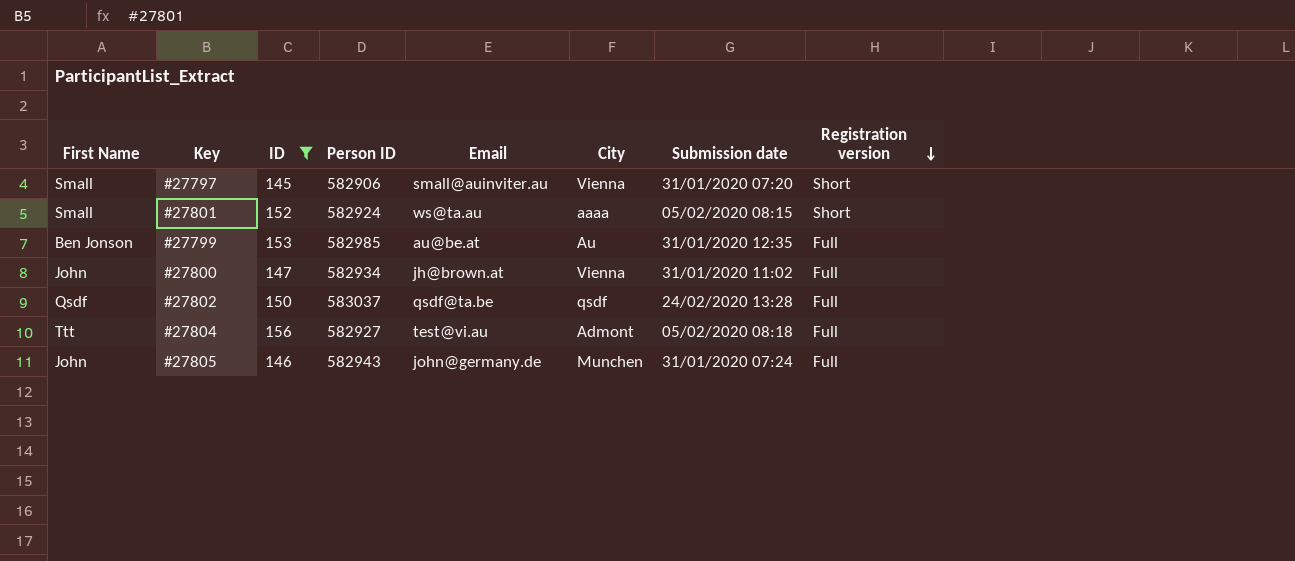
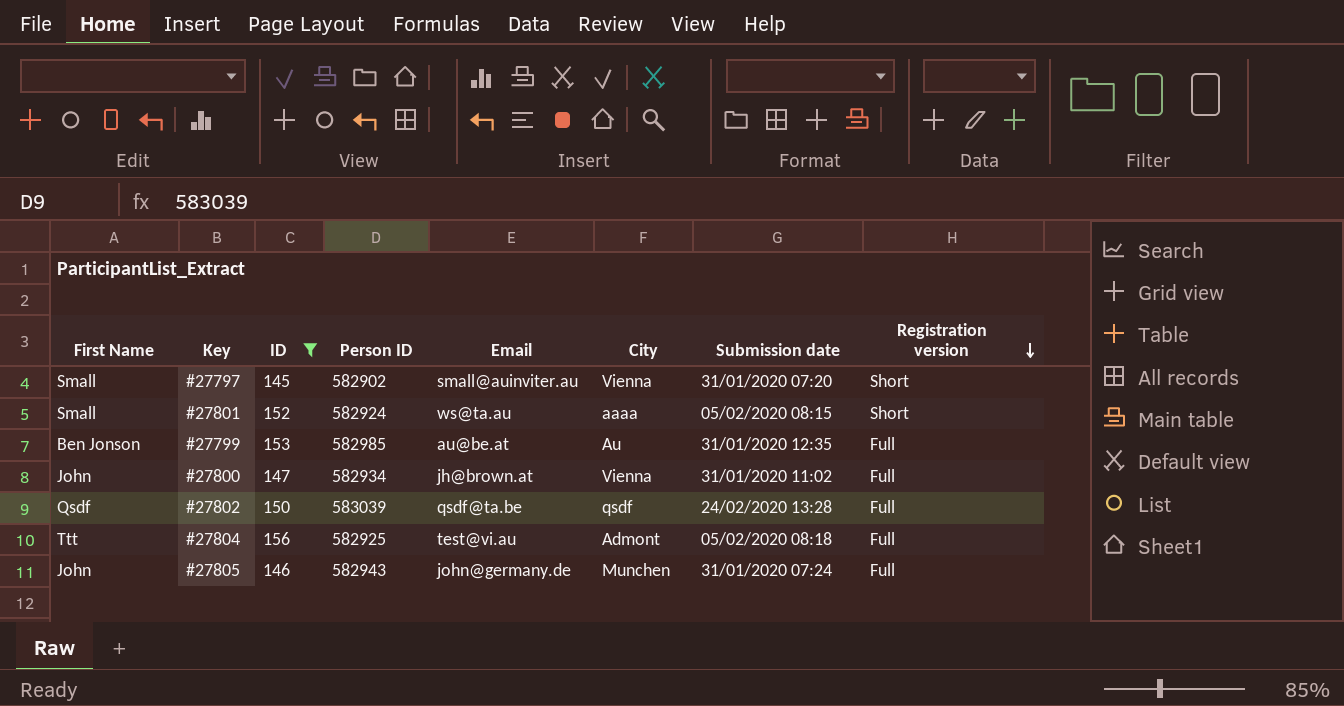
#27797 | Person ID: 582906 -> 582902
#27802 | Person ID: 583037 -> 583039
#27804 | Person ID: 582927 -> 582925

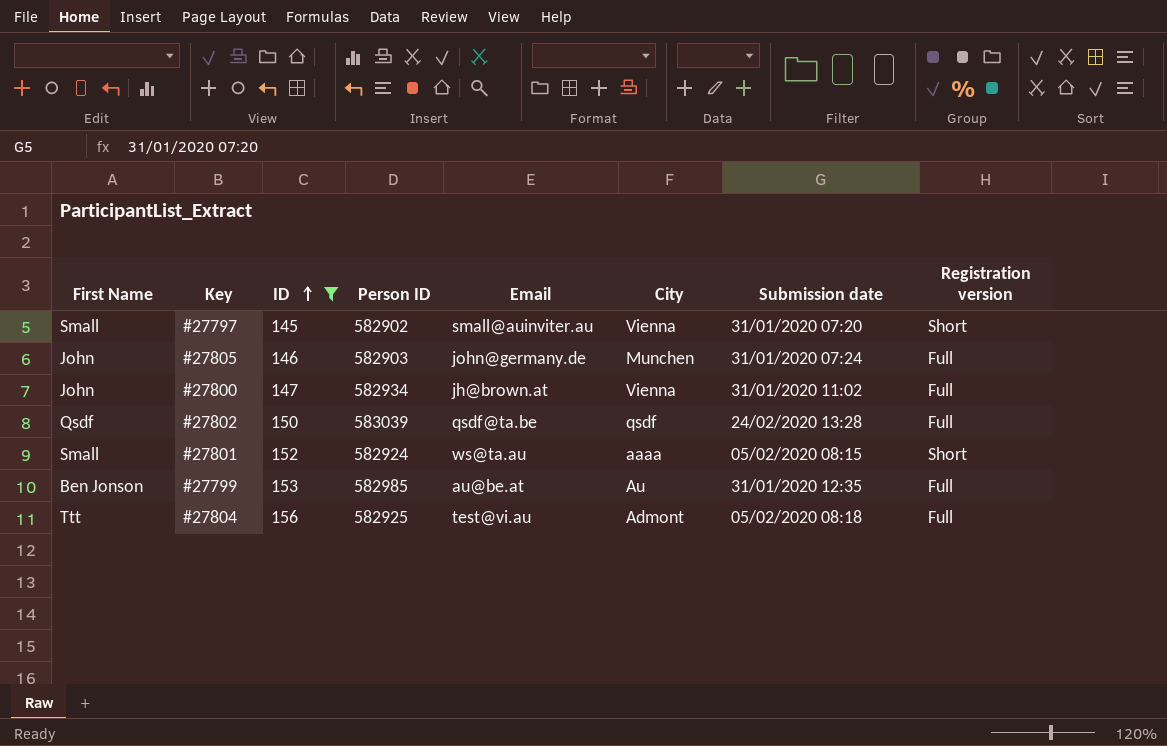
row order: Registration version descending -> ID ascending
#27805 | Person ID: 582943 -> 582903

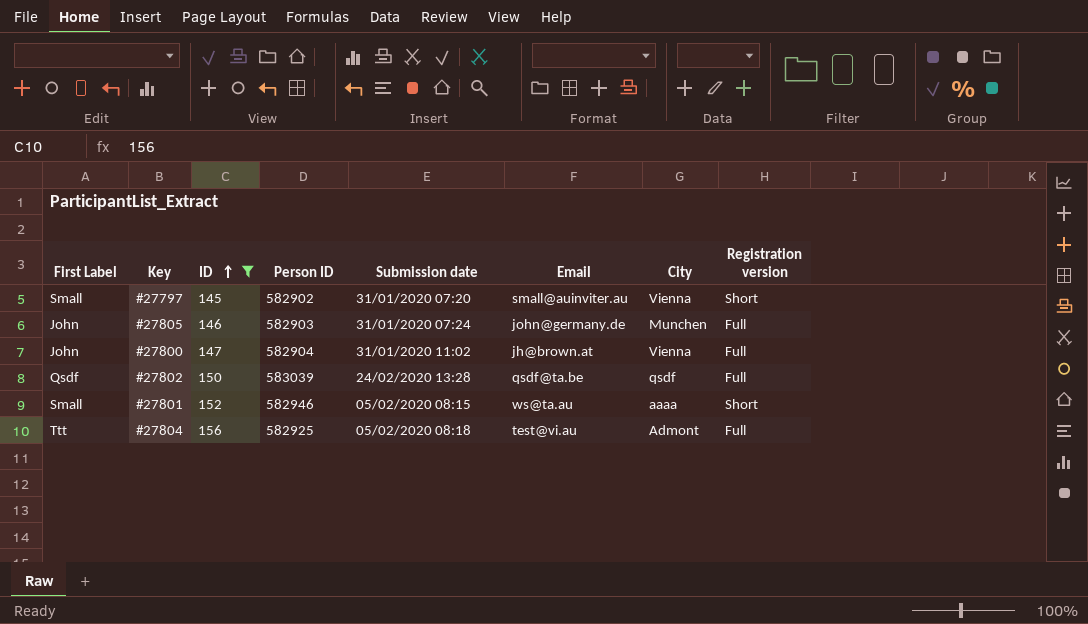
column name: First Name -> First Label
column Submission date | position: 7 -> 5
row #27799: Ben Jonson | 153 | 582985 | au@be.at | Au | 31/01/2020 12:35 | Full -> none
#27800 | Person ID: 582934 -> 582904
#27801 | Person ID: 582924 -> 582946

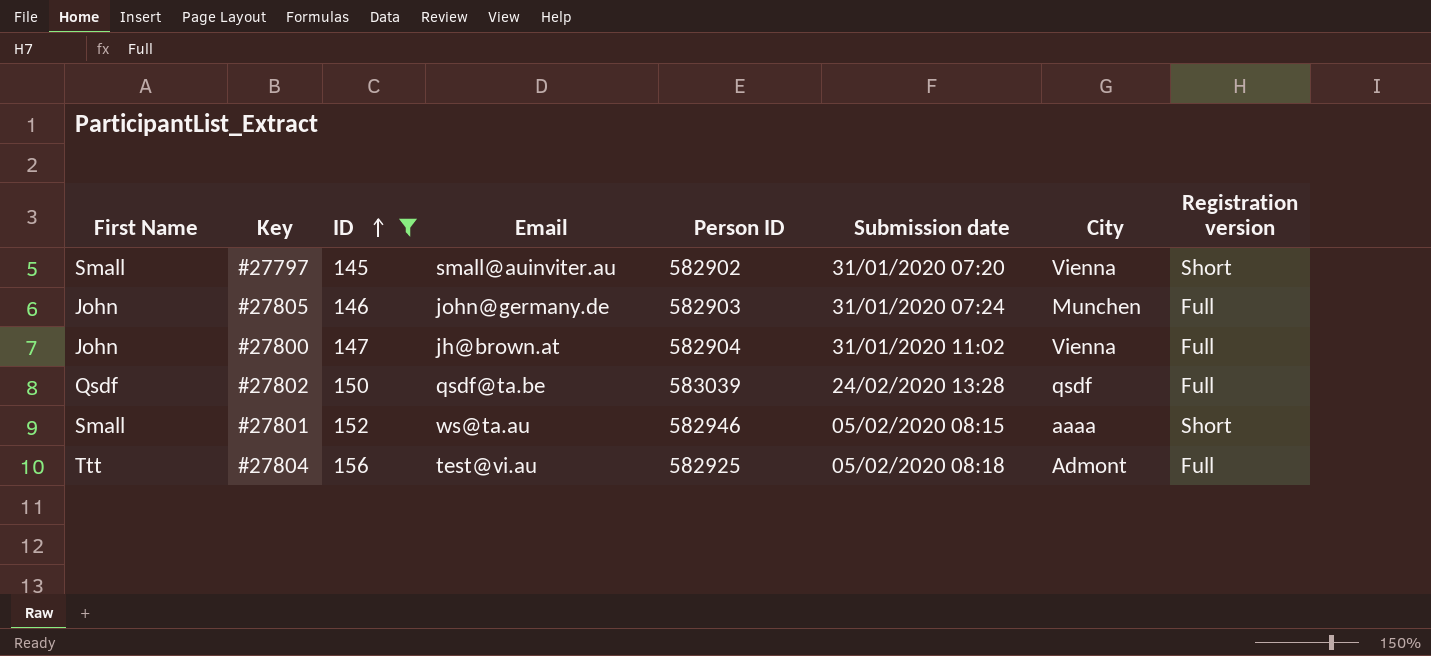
column name: First Label -> First Name
column Email | position: 6 -> 4

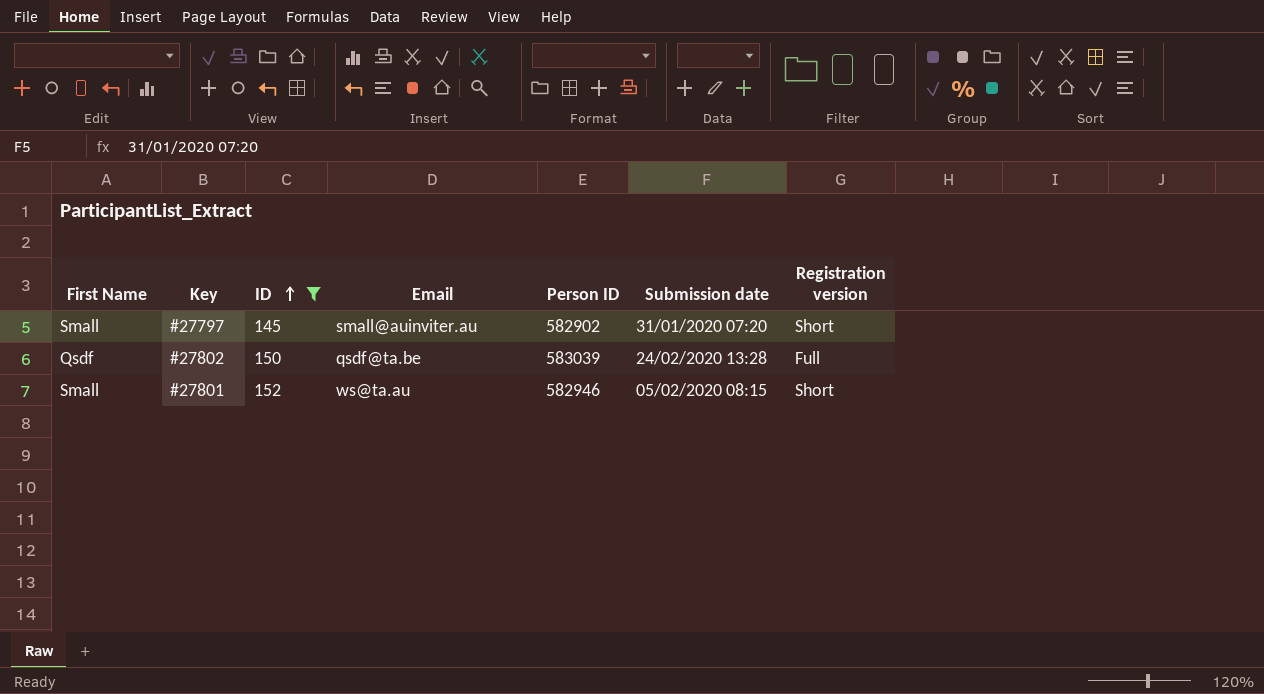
column City | position: 7 -> none
row #27805: John | 146 | john@germany.de | 582903 | 31/01/2020 07:24 | Munchen | Full -> none
row #27800: John | 147 | jh@brown.at | 582904 | 31/01/2020 11:02 | Vienna | Full -> none
row #27804: Ttt | 156 | test@vi.au | 582925 | 05/02/2020 08:18 | Admont | Full -> none

